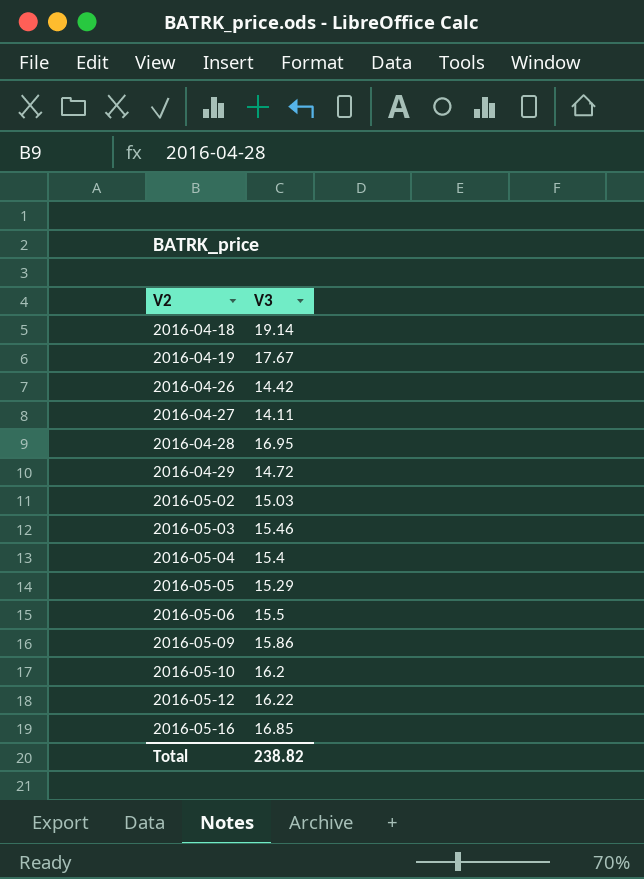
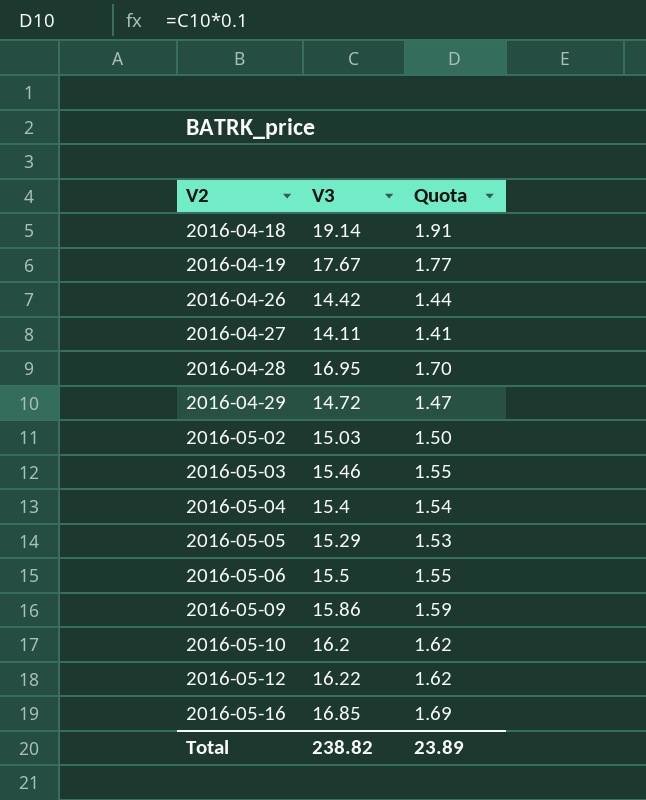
column Quota | formula: none -> [V3] * 0.1

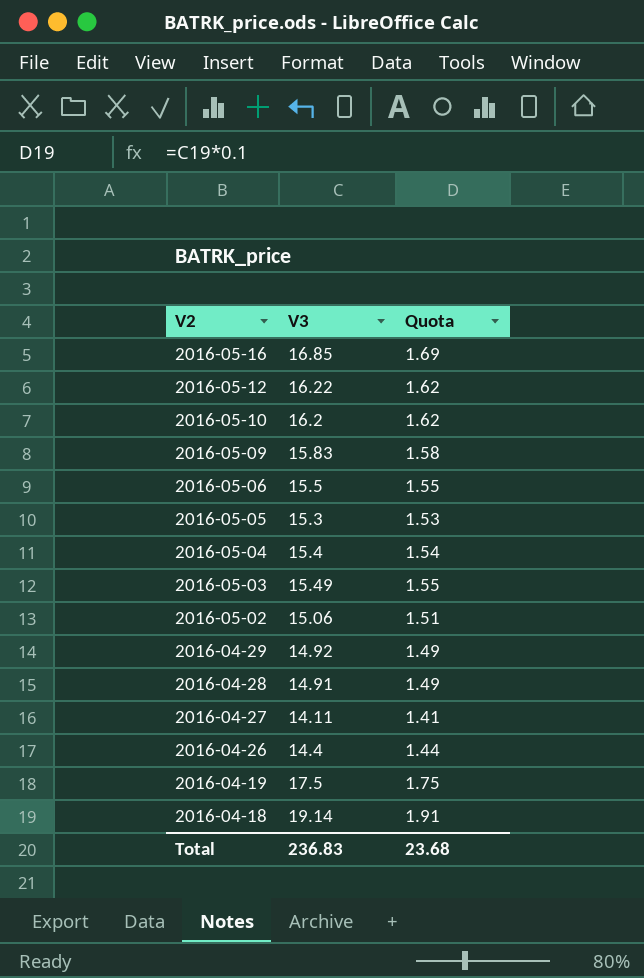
row order: V2 ascending -> V2 descending
2016-05-09 | V3: 15.86 -> 15.83
2016-05-09 | Quota: 1.59 -> 1.58
2016-05-05 | V3: 15.29 -> 15.3
2016-05-03 | V3: 15.46 -> 15.49
2016-05-02 | V3: 15.03 -> 15.06
2016-05-02 | Quota: 1.50 -> 1.51
2016-04-29 | V3: 14.72 -> 14.92
2016-04-29 | Quota: 1.47 -> 1.49
2016-04-28 | V3: 16.95 -> 14.91
2016-04-28 | Quota: 1.70 -> 1.49
2016-04-26 | V3: 14.42 -> 14.4
2016-04-19 | V3: 17.67 -> 17.5
2016-04-19 | Quota: 1.77 -> 1.75
Total | V3: 238.82 -> 236.83
Total | Quota: 23.89 -> 23.68

